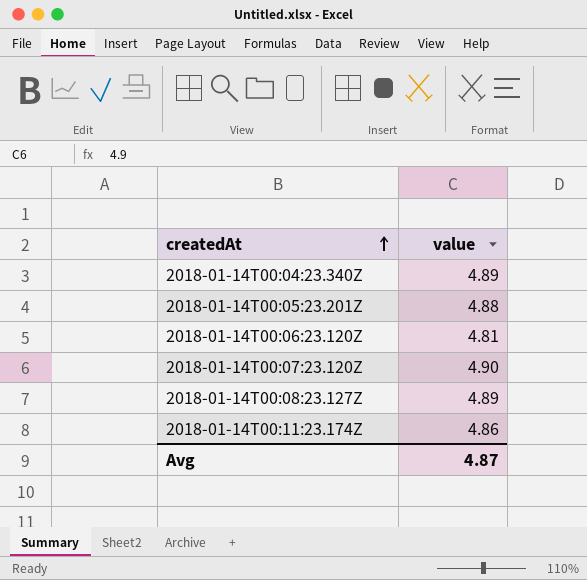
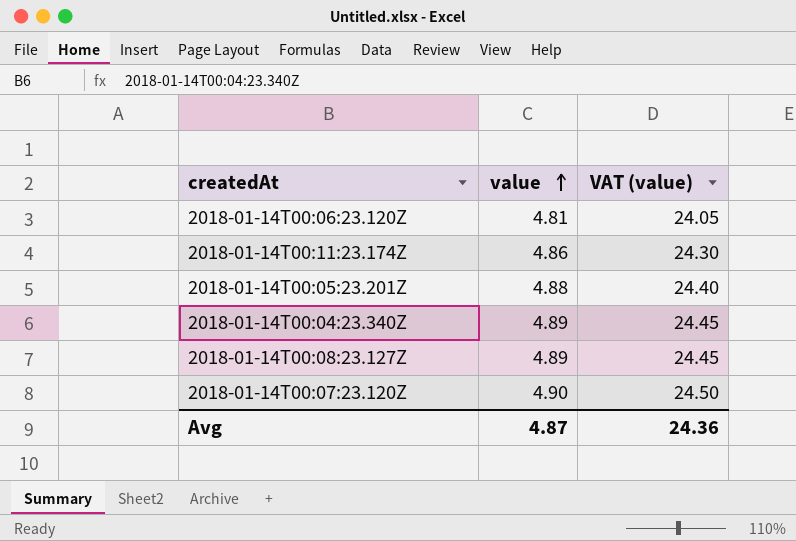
row order: createdAt ascending -> value ascending
column VAT (value) | formula: none -> [value] * 5

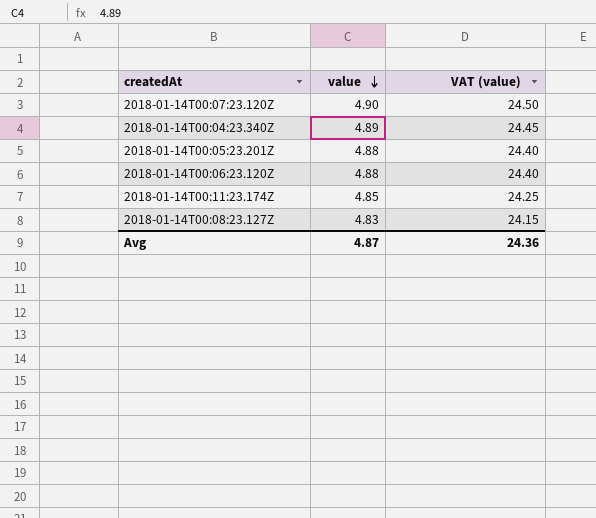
row order: value ascending -> value descending
2018-01-14T00:06:23.120Z | value: 4.81 -> 4.88
2018-01-14T00:06:23.120Z | VAT (value): 24.05 -> 24.40
2018-01-14T00:11:23.174Z | value: 4.86 -> 4.85
2018-01-14T00:11:23.174Z | VAT (value): 24.30 -> 24.25
2018-01-14T00:08:23.127Z | value: 4.89 -> 4.83
2018-01-14T00:08:23.127Z | VAT (value): 24.45 -> 24.15

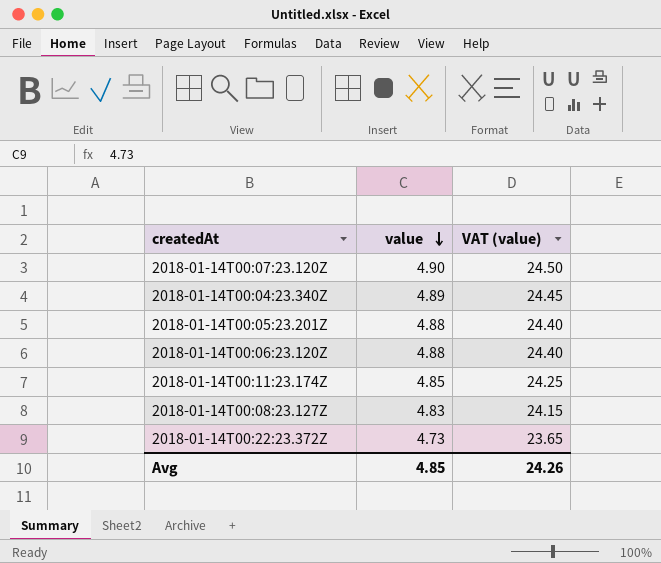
row 2018-01-14T00:22:23.372Z: none -> 4.73 | 23.65
Avg | value: 4.87 -> 4.85
Avg | VAT (value): 24.36 -> 24.26

